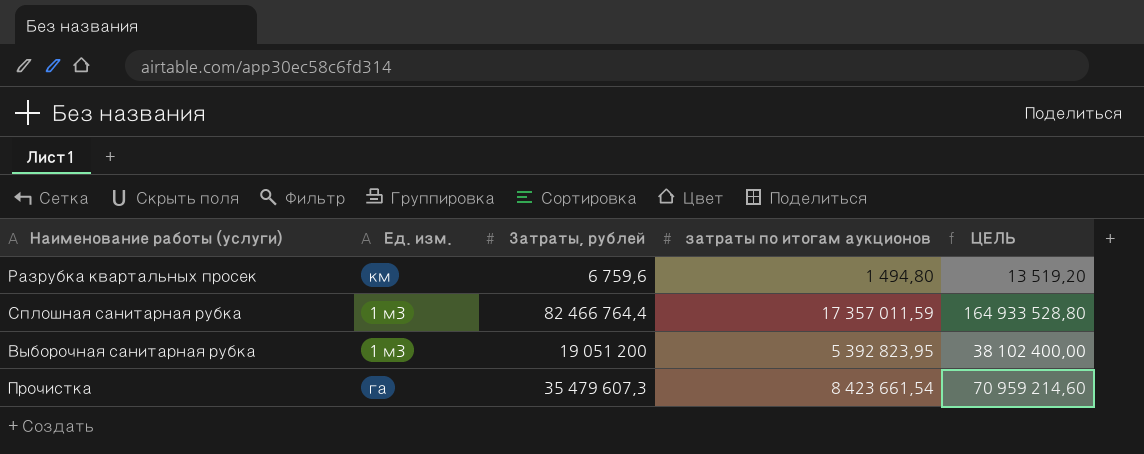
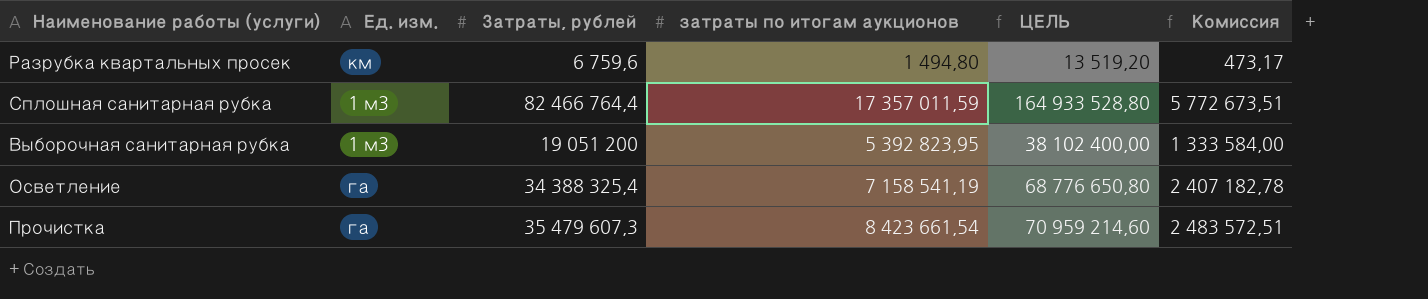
column Комиссия | formula: none -> [Затраты, рублей] * 0,07
row Осветление: none -> га | 34 388 325,4 | 7 158 541,19 | 68 776 650,80 | 2 407 182,78

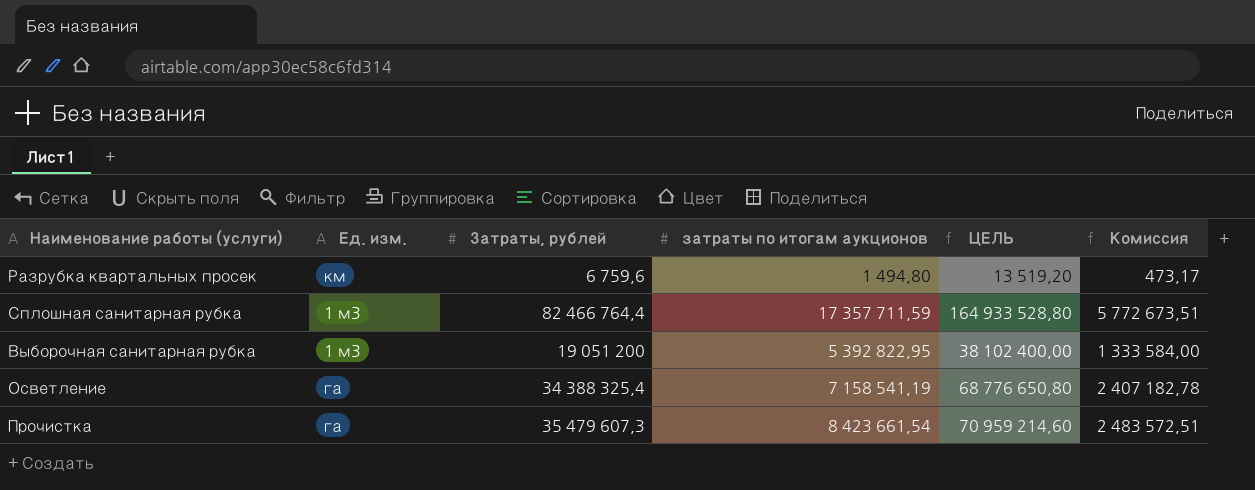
Сплошная санитарная рубка | затраты по итогам аукционов: 17 357 011,59 -> 17 357 711,59
Выборочная санитарная рубка | затраты по итогам аукционов: 5 392 823,95 -> 5 392 822,95

